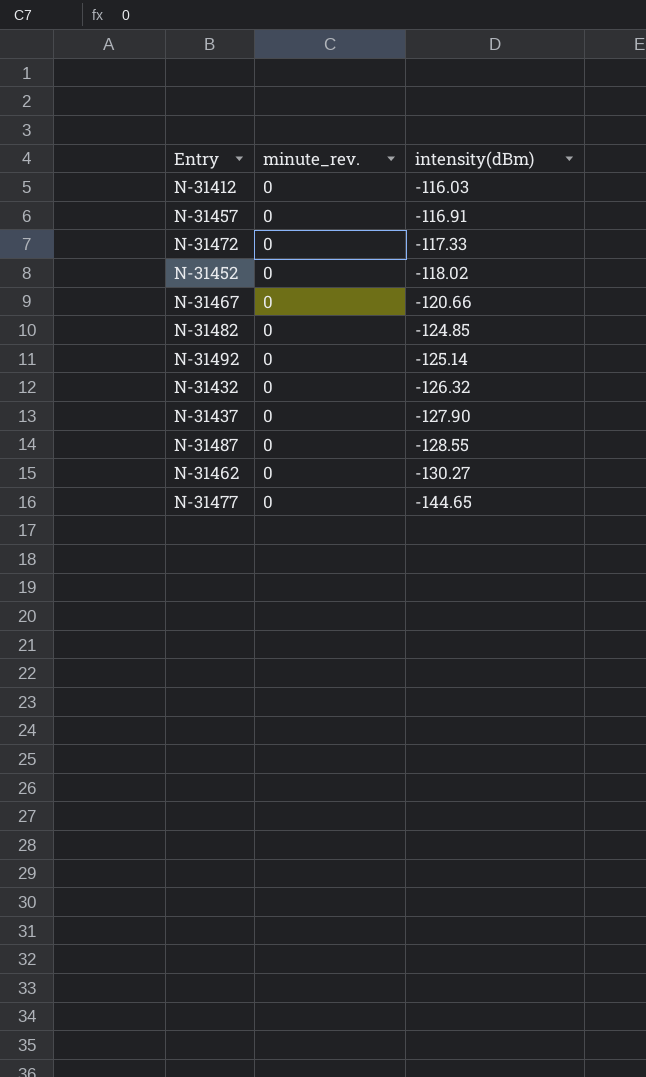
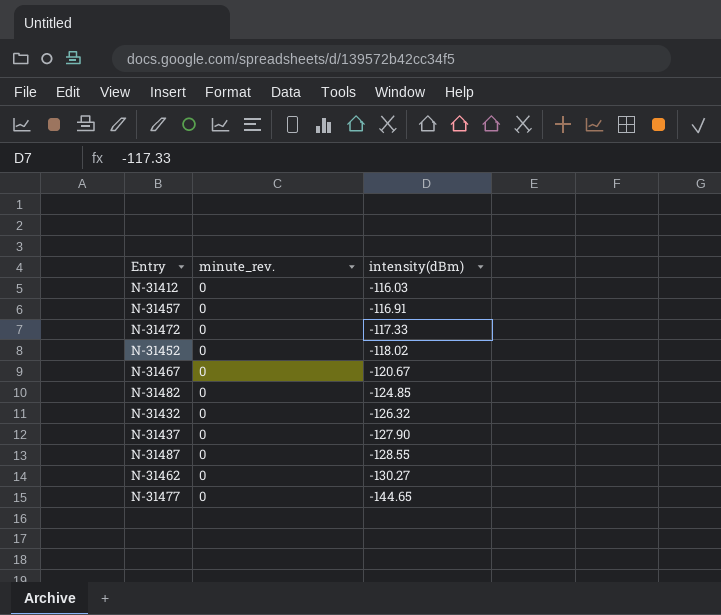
row N-31492: 0 | -125.14 -> none
N-31467 | intensity(dBm): -120.66 -> -120.67

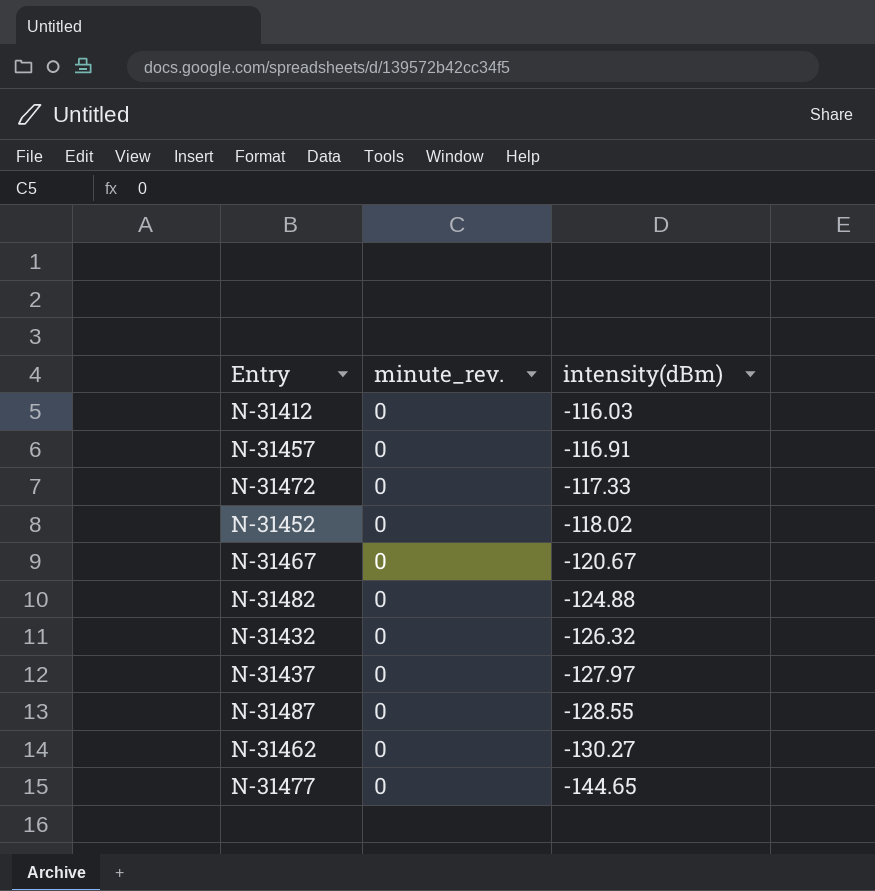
N-31482 | intensity(dBm): -124.85 -> -124.88
N-31437 | intensity(dBm): -127.90 -> -127.97

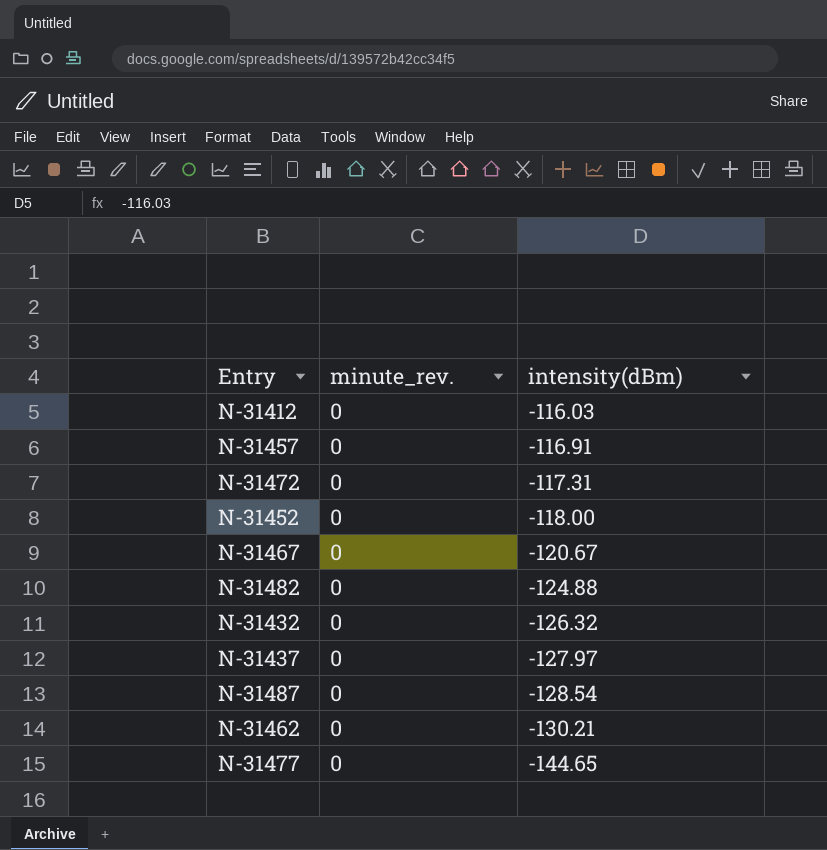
N-31472 | intensity(dBm): -117.33 -> -117.31
N-31452 | intensity(dBm): -118.02 -> -118.00
N-31487 | intensity(dBm): -128.55 -> -128.54
N-31462 | intensity(dBm): -130.27 -> -130.21

